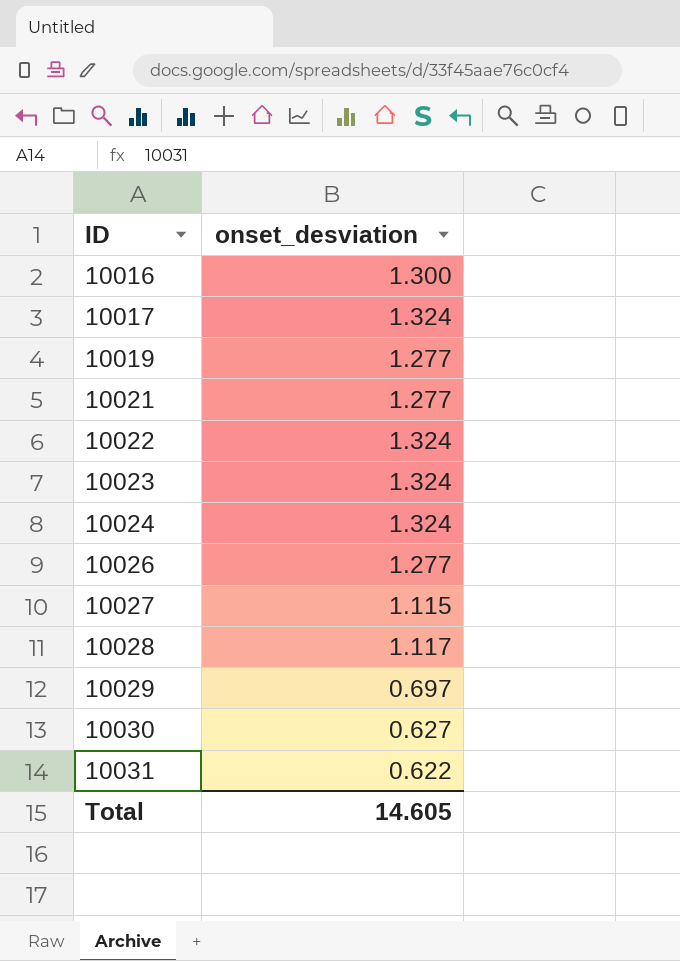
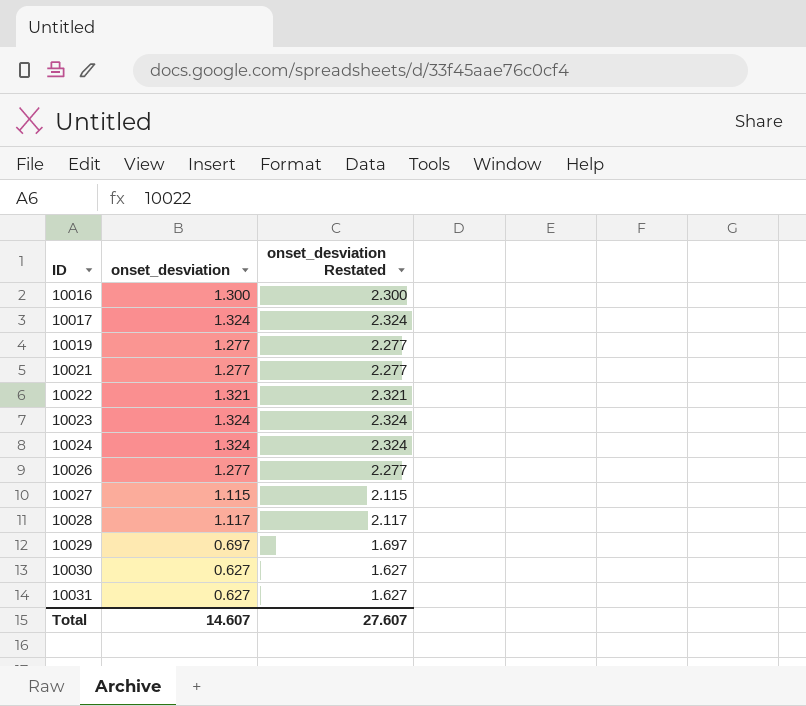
column onset_desviation Restated | formula: none -> [onset_desviation] + 1
10022 | onset_desviation: 1.324 -> 1.321
10031 | onset_desviation: 0.622 -> 0.627
Total | onset_desviation: 14.605 -> 14.607

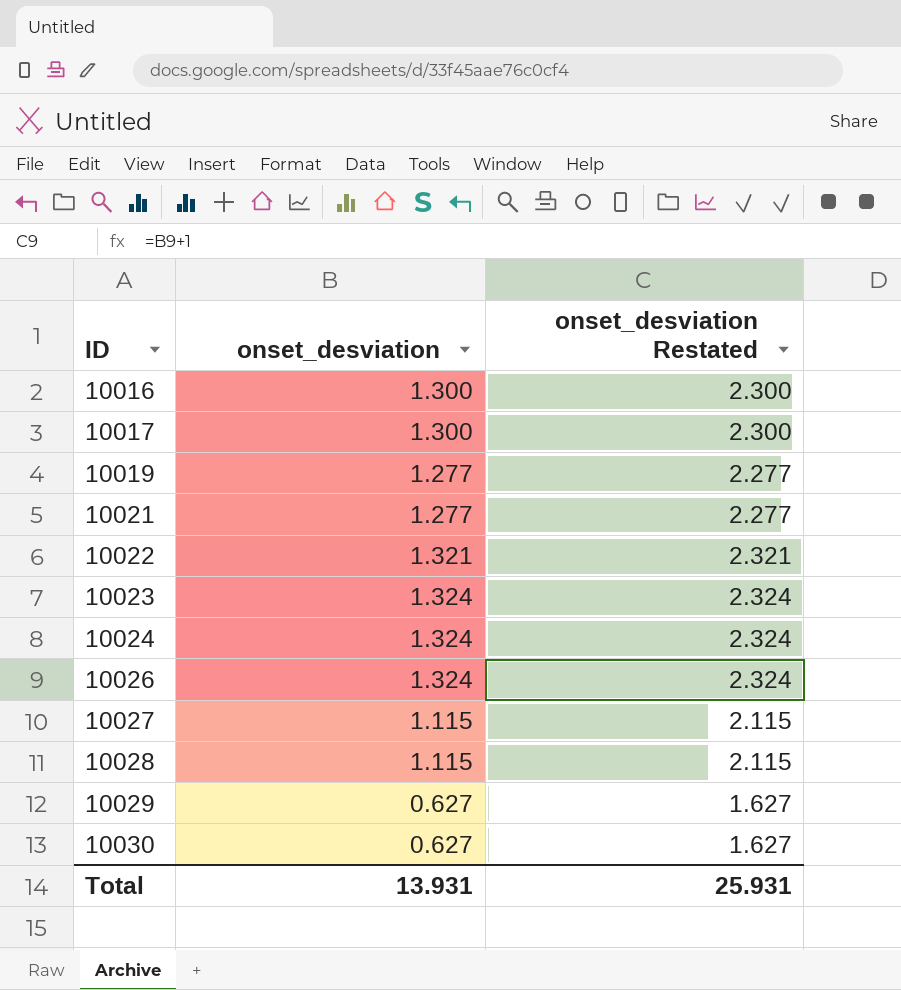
row 10031: 0.627 | 1.627 -> none
10017 | onset_desviation: 1.324 -> 1.300
10017 | onset_desviation Restated: 2.324 -> 2.300
10026 | onset_desviation: 1.277 -> 1.324
10026 | onset_desviation Restated: 2.277 -> 2.324
10028 | onset_desviation: 1.117 -> 1.115
10028 | onset_desviation Restated: 2.117 -> 2.115
10029 | onset_desviation: 0.697 -> 0.627
10029 | onset_desviation Restated: 1.697 -> 1.627
Total | onset_desviation: 14.607 -> 13.931
Total | onset_desviation Restated: 27.607 -> 25.931

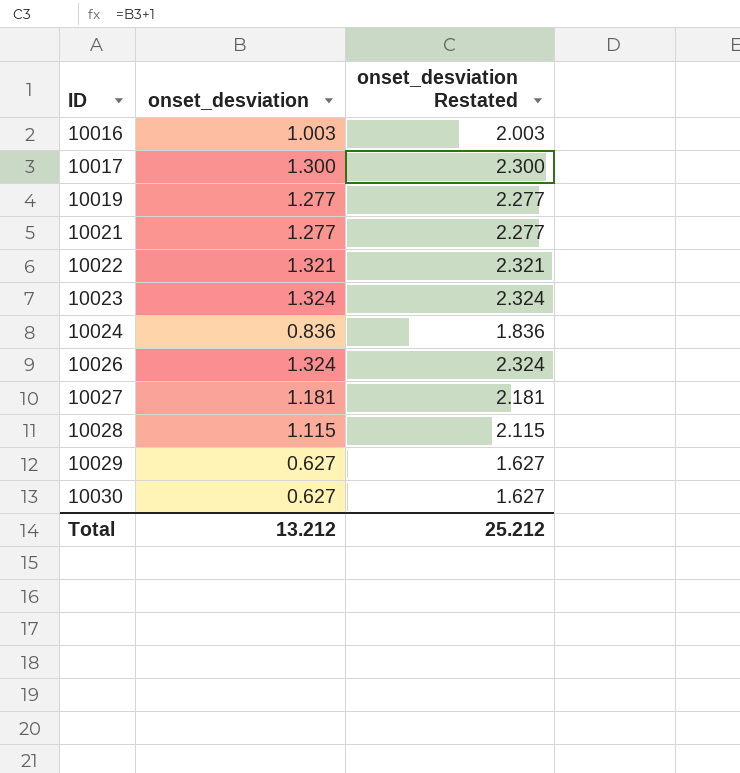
10016 | onset_desviation: 1.300 -> 1.003
10016 | onset_desviation Restated: 2.300 -> 2.003
10024 | onset_desviation: 1.324 -> 0.836
10024 | onset_desviation Restated: 2.324 -> 1.836
10027 | onset_desviation: 1.115 -> 1.181
10027 | onset_desviation Restated: 2.115 -> 2.181
Total | onset_desviation: 13.931 -> 13.212
Total | onset_desviation Restated: 25.931 -> 25.212

